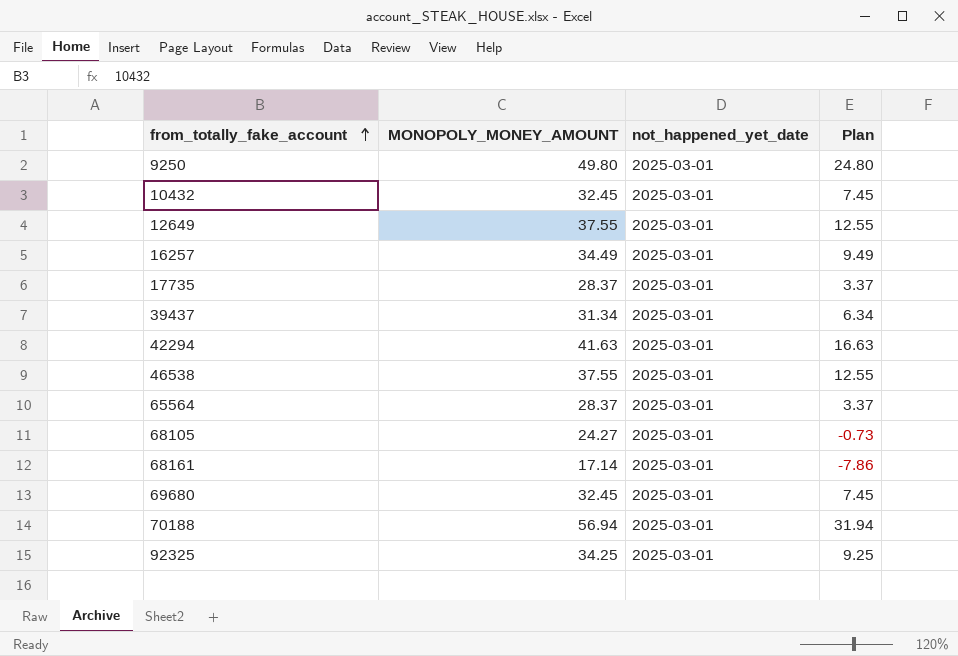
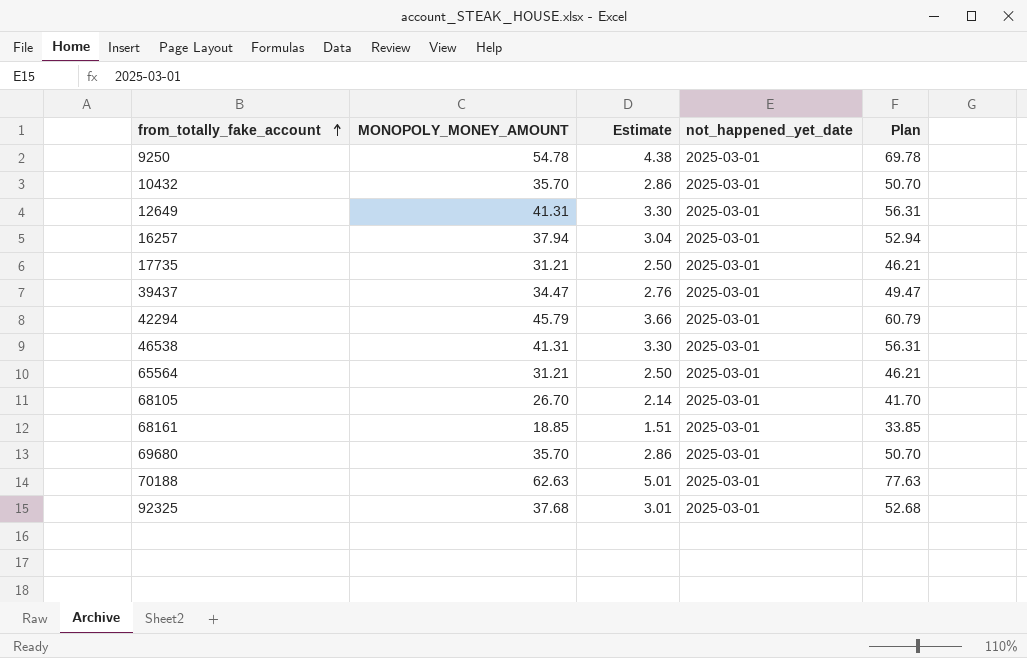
column Estimate | formula: none -> [MONOPOLY_MONEY_AMOUNT] * 0.08
column Plan | formula: [MONOPOLY_MONEY_AMOUNT] - 25 -> [MONOPOLY_MONEY_AMOUNT] + 15
9250 | MONOPOLY_MONEY_AMOUNT: 49.80 -> 54.78
10432 | MONOPOLY_MONEY_AMOUNT: 32.45 -> 35.70
12649 | MONOPOLY_MONEY_AMOUNT: 37.55 -> 41.31
16257 | MONOPOLY_MONEY_AMOUNT: 34.49 -> 37.94
17735 | MONOPOLY_MONEY_AMOUNT: 28.37 -> 31.21
39437 | MONOPOLY_MONEY_AMOUNT: 31.34 -> 34.47
42294 | MONOPOLY_MONEY_AMOUNT: 41.63 -> 45.79
46538 | MONOPOLY_MONEY_AMOUNT: 37.55 -> 41.31
65564 | MONOPOLY_MONEY_AMOUNT: 28.37 -> 31.21
68105 | MONOPOLY_MONEY_AMOUNT: 24.27 -> 26.70
68161 | MONOPOLY_MONEY_AMOUNT: 17.14 -> 18.85
69680 | MONOPOLY_MONEY_AMOUNT: 32.45 -> 35.70
70188 | MONOPOLY_MONEY_AMOUNT: 56.94 -> 62.63
92325 | MONOPOLY_MONEY_AMOUNT: 34.25 -> 37.68

